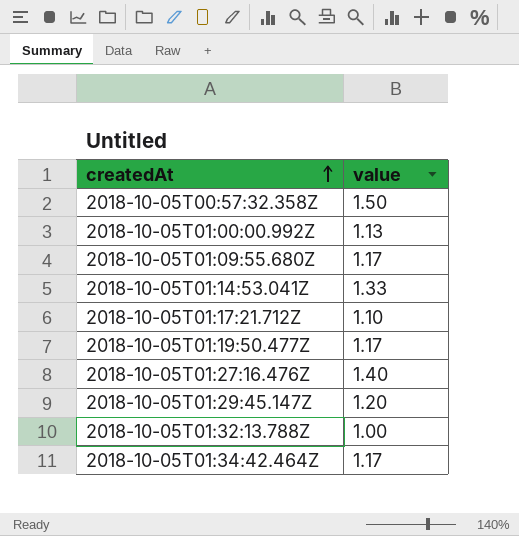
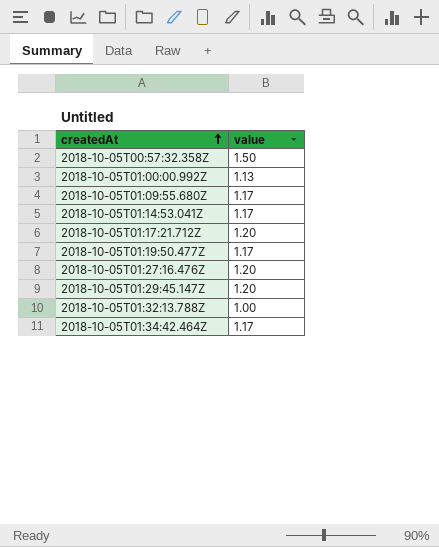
2018-10-05T01:14:53.041Z | value: 1.33 -> 1.17
2018-10-05T01:17:21.712Z | value: 1.10 -> 1.20
2018-10-05T01:27:16.476Z | value: 1.40 -> 1.20

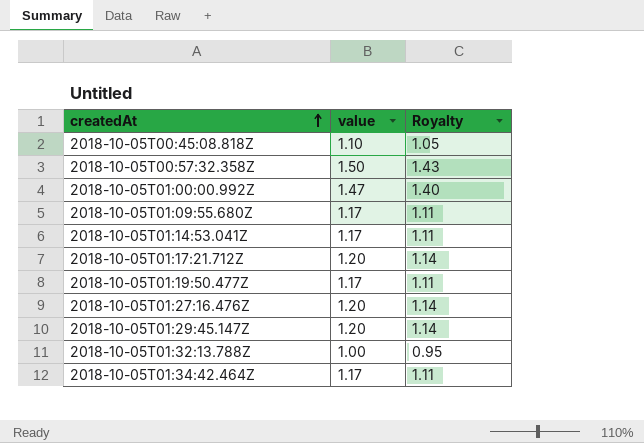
column Royalty | formula: none -> [value] * 0.95
row 2018-10-05T00:45:08.818Z: none -> 1.10 | 1.05
2018-10-05T01:00:00.992Z | value: 1.13 -> 1.47

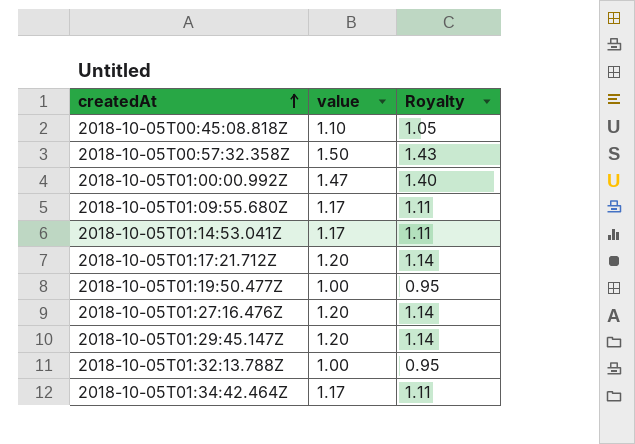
2018-10-05T01:19:50.477Z | value: 1.17 -> 1.00
2018-10-05T01:19:50.477Z | Royalty: 1.11 -> 0.95

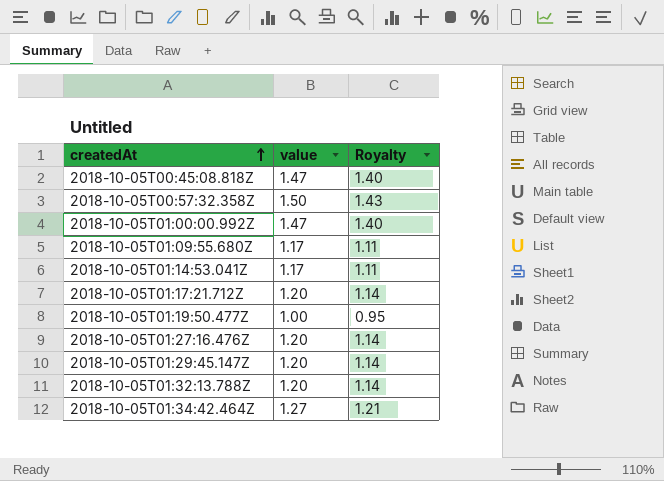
2018-10-05T00:45:08.818Z | value: 1.10 -> 1.47
2018-10-05T00:45:08.818Z | Royalty: 1.05 -> 1.40
2018-10-05T01:32:13.788Z | value: 1.00 -> 1.20
2018-10-05T01:32:13.788Z | Royalty: 0.95 -> 1.14
2018-10-05T01:34:42.464Z | value: 1.17 -> 1.27
2018-10-05T01:34:42.464Z | Royalty: 1.11 -> 1.21

